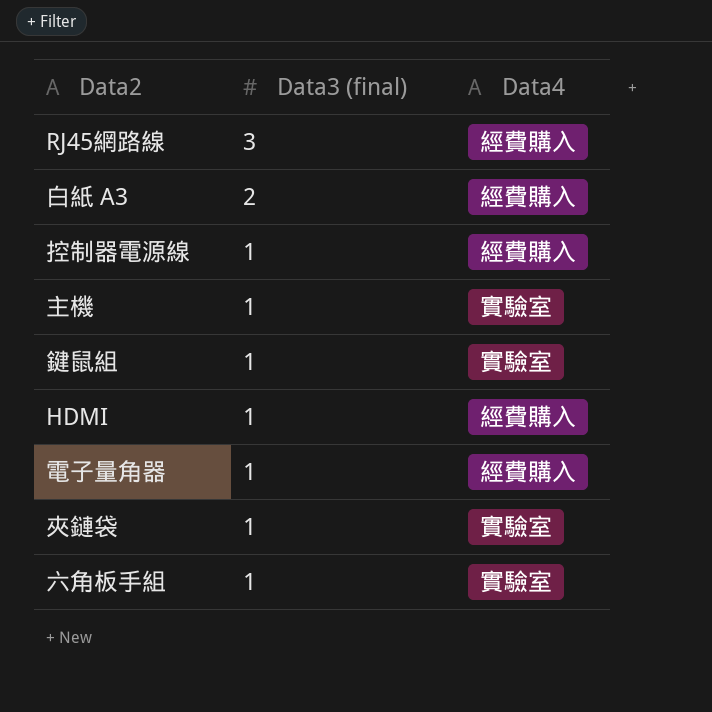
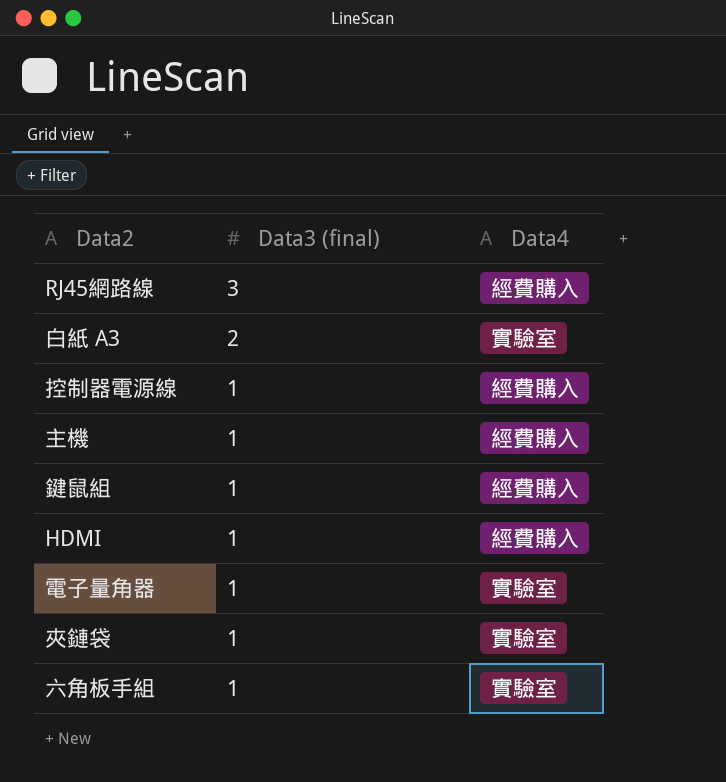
白紙 A3 | Data4: 經費購入 -> 實驗室
主機 | Data4: 實驗室 -> 經費購入
鍵鼠組 | Data4: 實驗室 -> 經費購入
電子量角器 | Data4: 經費購入 -> 實驗室

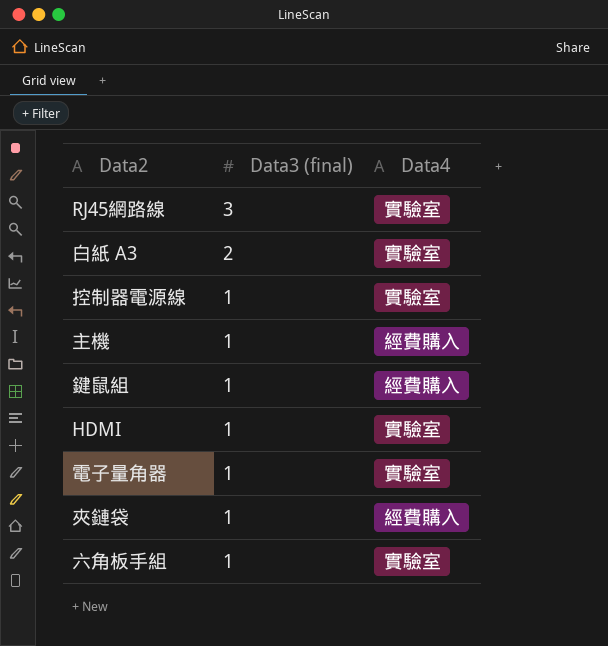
RJ45網路線 | Data4: 經費購入 -> 實驗室
控制器電源線 | Data4: 經費購入 -> 實驗室
HDMI | Data4: 經費購入 -> 實驗室
夾鏈袋 | Data4: 實驗室 -> 經費購入

